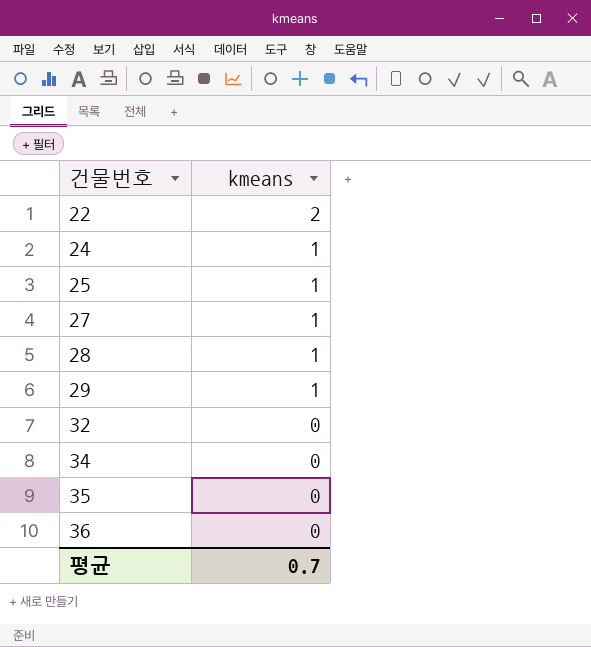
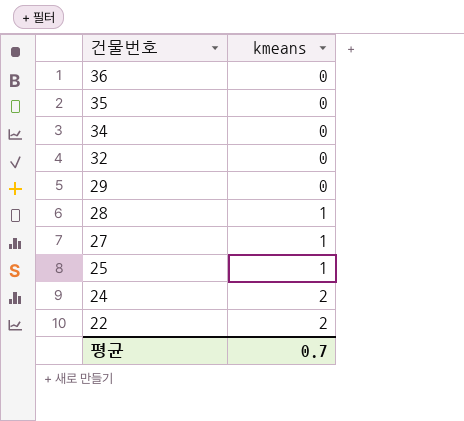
row order: 건물번호 ascending -> 건물번호 descending
29 | kmeans: 1 -> 0
24 | kmeans: 1 -> 2

